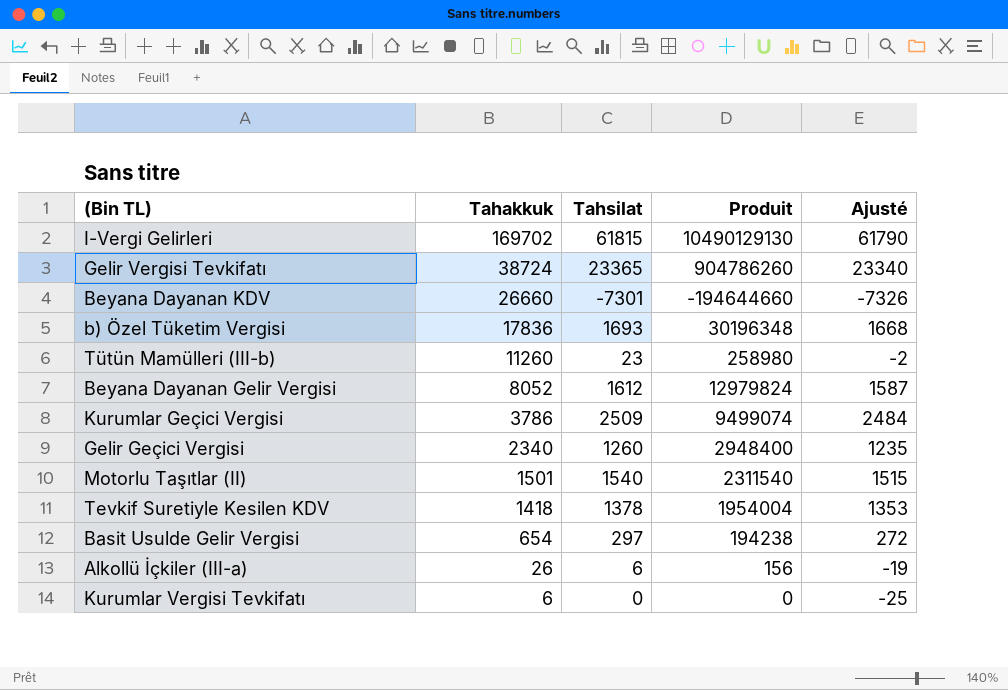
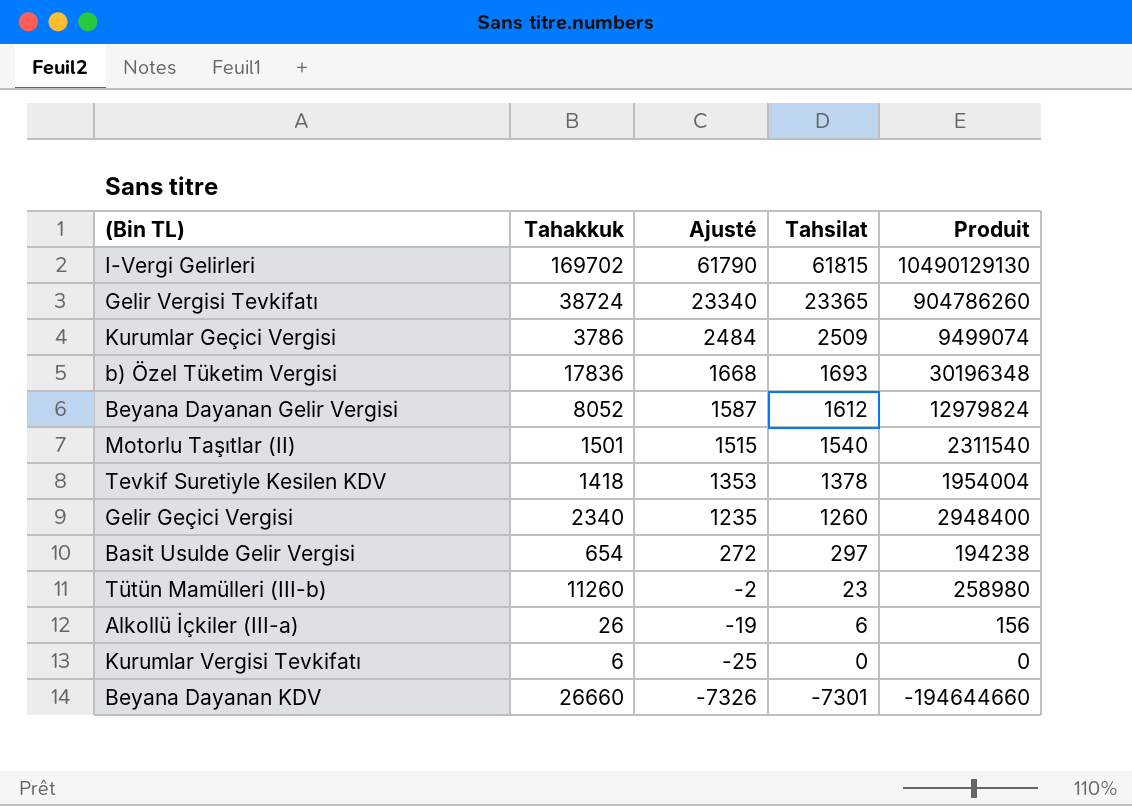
row order: Tahakkuk descending -> Ajusté descending
column Ajusté | position: 5 -> 3

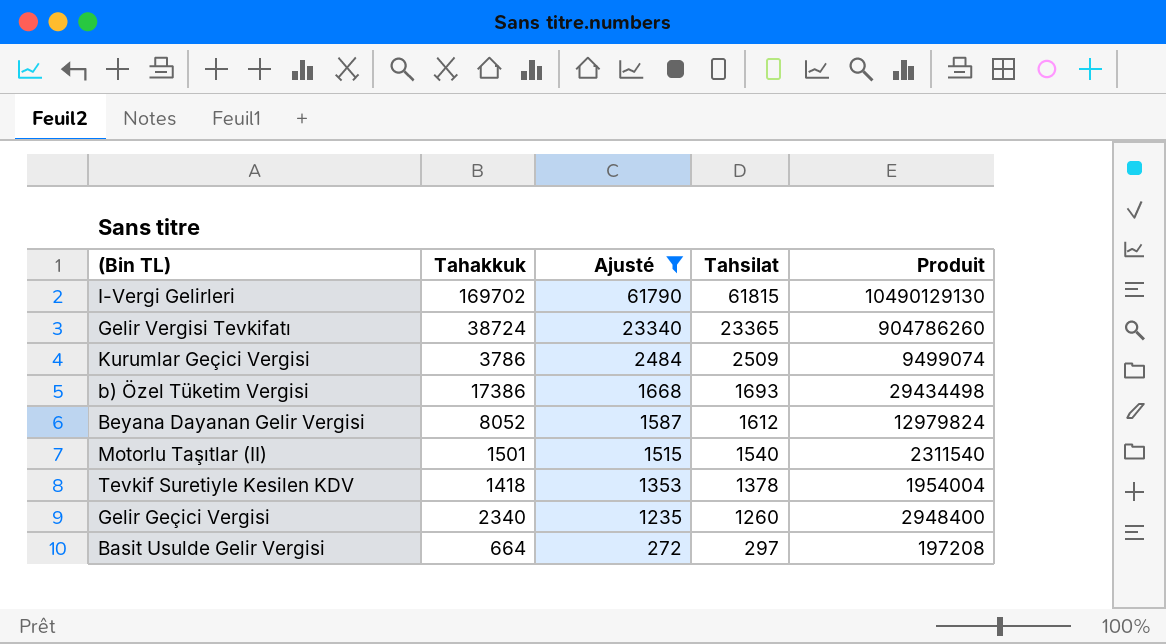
filter: none -> Ajusté >= 272
b) Özel Tüketim Vergisi | Tahakkuk: 17836 -> 17386
b) Özel Tüketim Vergisi | Produit: 30196348 -> 29434498
Basit Usulde Gelir Vergisi | Tahakkuk: 654 -> 664
Basit Usulde Gelir Vergisi | Produit: 194238 -> 197208

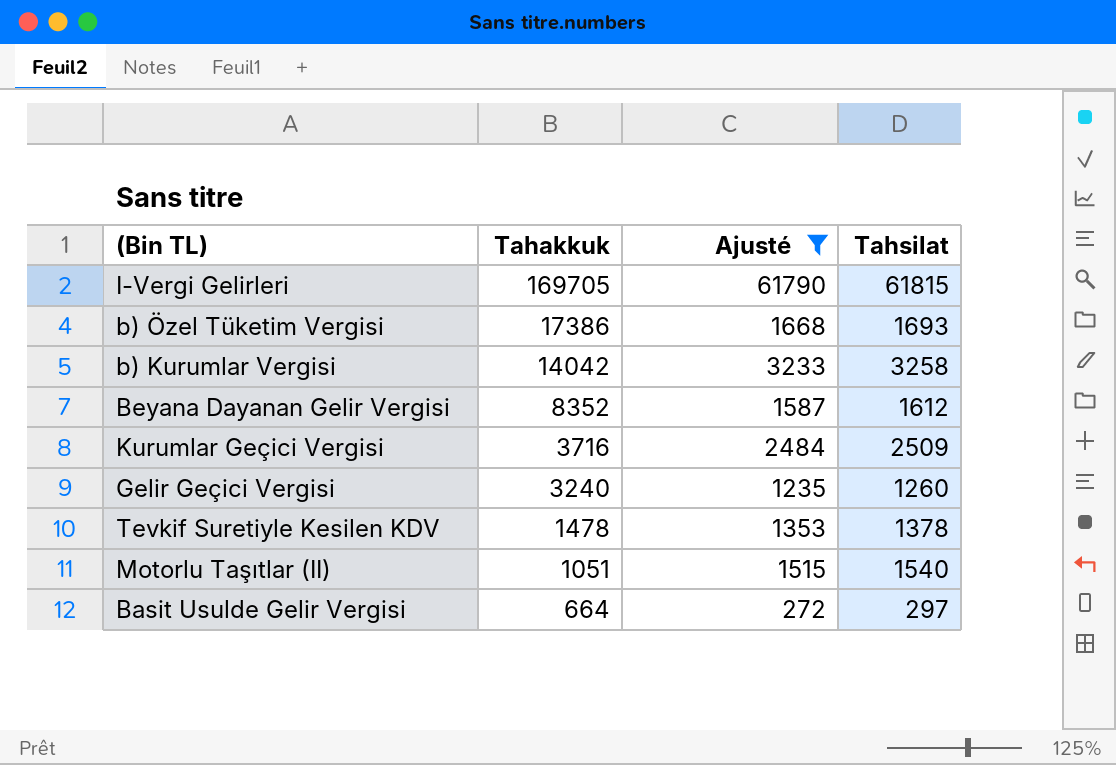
row order: Ajusté descending -> Tahakkuk descending
column Produit | formula: [Tahakkuk] * [Tahsilat] -> none
row Gelir Vergisi Tevkifatı: 38724 | 23340 | 23365 | 904786260 -> none
I-Vergi Gelirleri | Tahakkuk: 169702 -> 169705
row b) Kurumlar Vergisi: none -> 14042 | 3233 | 3258
Beyana Dayanan Gelir Vergisi | Tahakkuk: 8052 -> 8352
Kurumlar Geçici Vergisi | Tahakkuk: 3786 -> 3716
Gelir Geçici Vergisi | Tahakkuk: 2340 -> 3240
Tevkif Suretiyle Kesilen KDV | Tahakkuk: 1418 -> 1478
Motorlu Taşıtlar (II) | Tahakkuk: 1501 -> 1051

